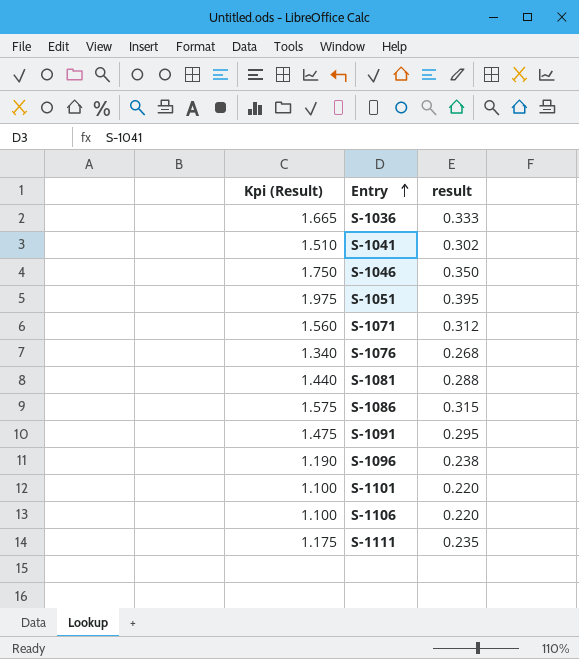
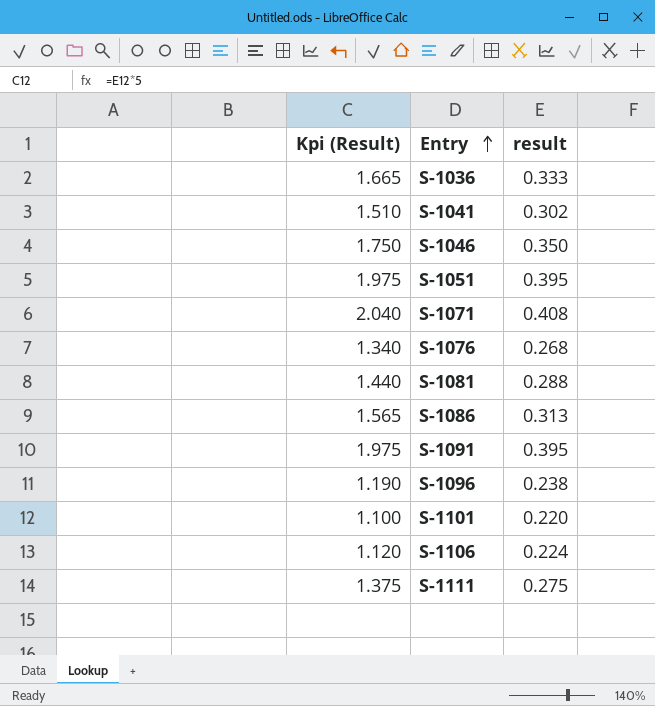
S-1071 | Kpi (Result): 1.560 -> 2.040
S-1071 | result: 0.312 -> 0.408
S-1086 | Kpi (Result): 1.575 -> 1.565
S-1086 | result: 0.315 -> 0.313
S-1091 | Kpi (Result): 1.475 -> 1.975
S-1091 | result: 0.295 -> 0.395
S-1106 | Kpi (Result): 1.100 -> 1.120
S-1106 | result: 0.220 -> 0.224
S-1111 | Kpi (Result): 1.175 -> 1.375
S-1111 | result: 0.235 -> 0.275

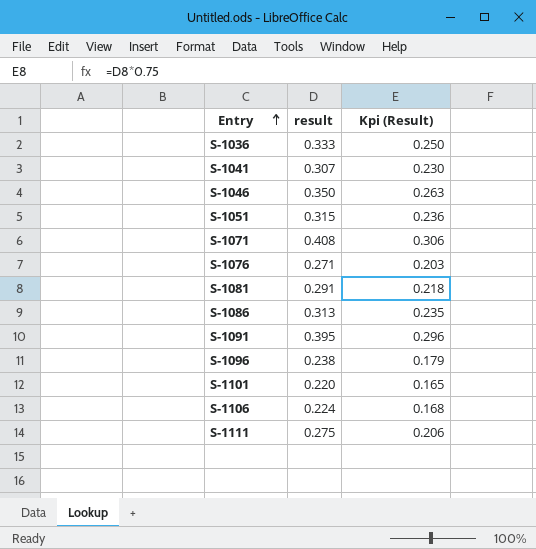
column Kpi (Result) | formula: [result] * 5 -> [result] * 0.75
column Kpi (Result) | position: 1 -> 3
S-1041 | result: 0.302 -> 0.307
S-1051 | result: 0.395 -> 0.315
S-1076 | result: 0.268 -> 0.271
S-1081 | result: 0.288 -> 0.291

